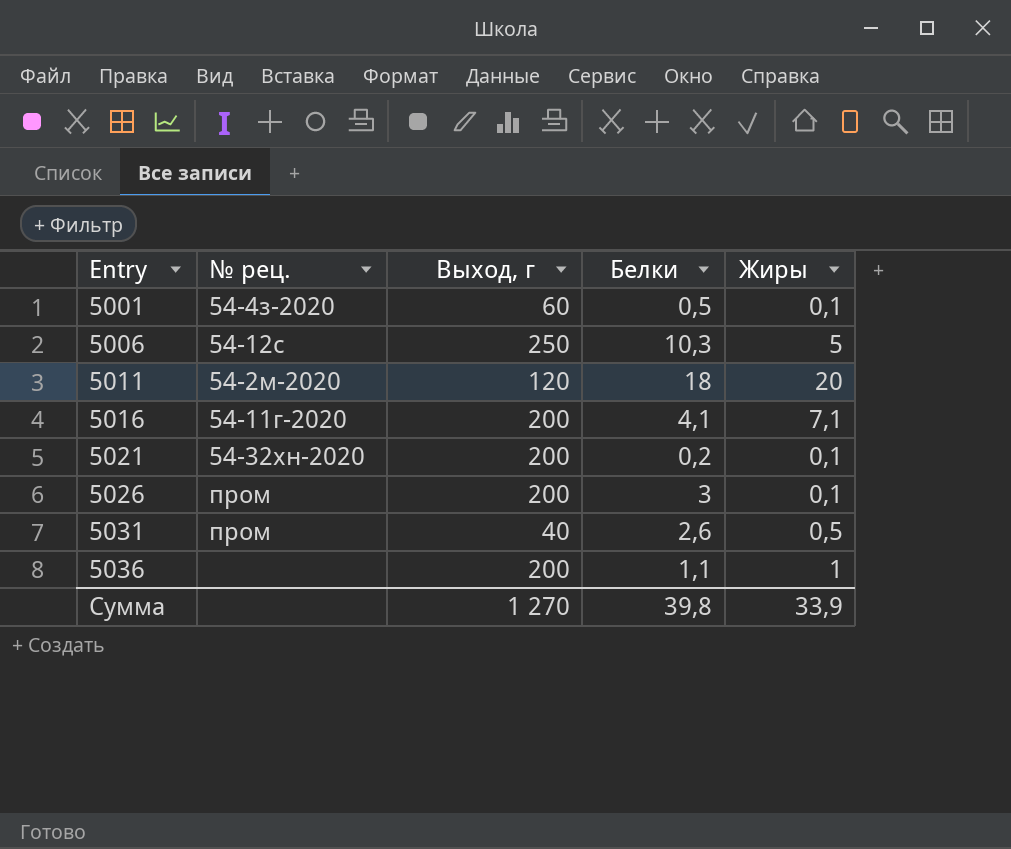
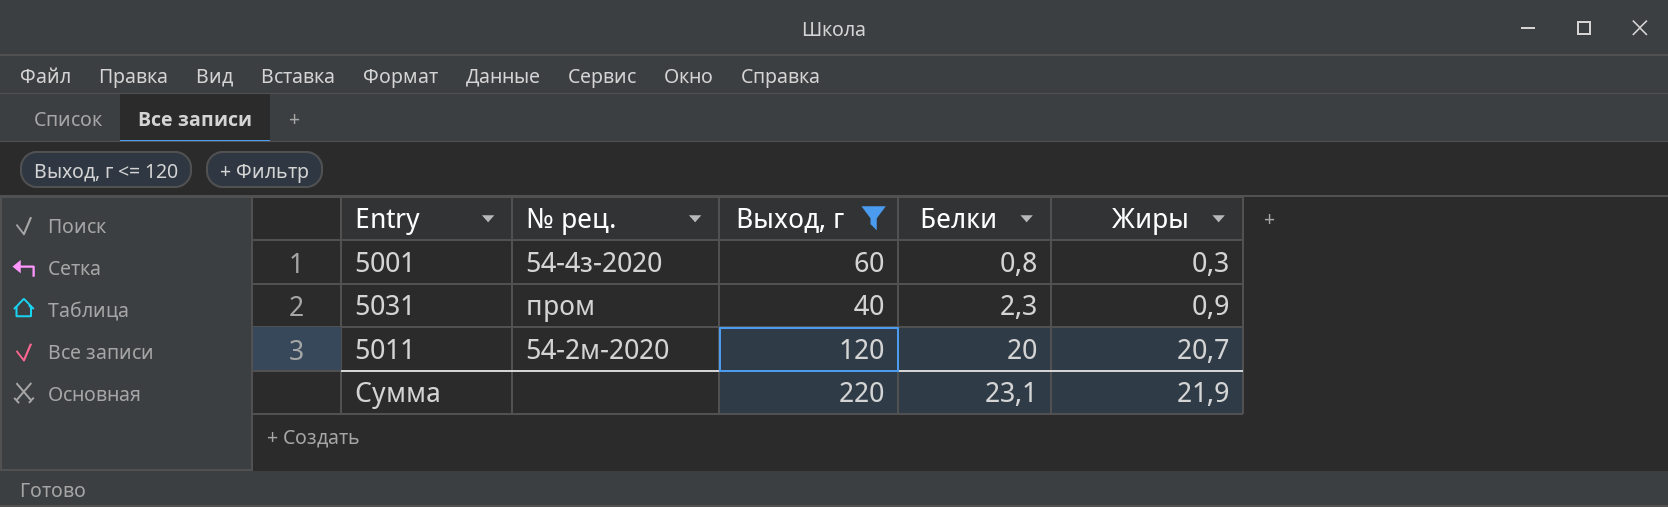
filter: none -> Выход, г <= 120
row order: Entry ascending -> Белки ascending
5001 | Белки: 0,5 -> 0,8
5001 | Жиры: 0,1 -> 0,3
5031 | Белки: 2,6 -> 2,3
5031 | Жиры: 0,5 -> 0,9
5011 | Белки: 18 -> 20
5011 | Жиры: 20 -> 20,7
Сумма | Выход, г: 1 270 -> 220
Сумма | Белки: 39,8 -> 23,1
Сумма | Жиры: 33,9 -> 21,9

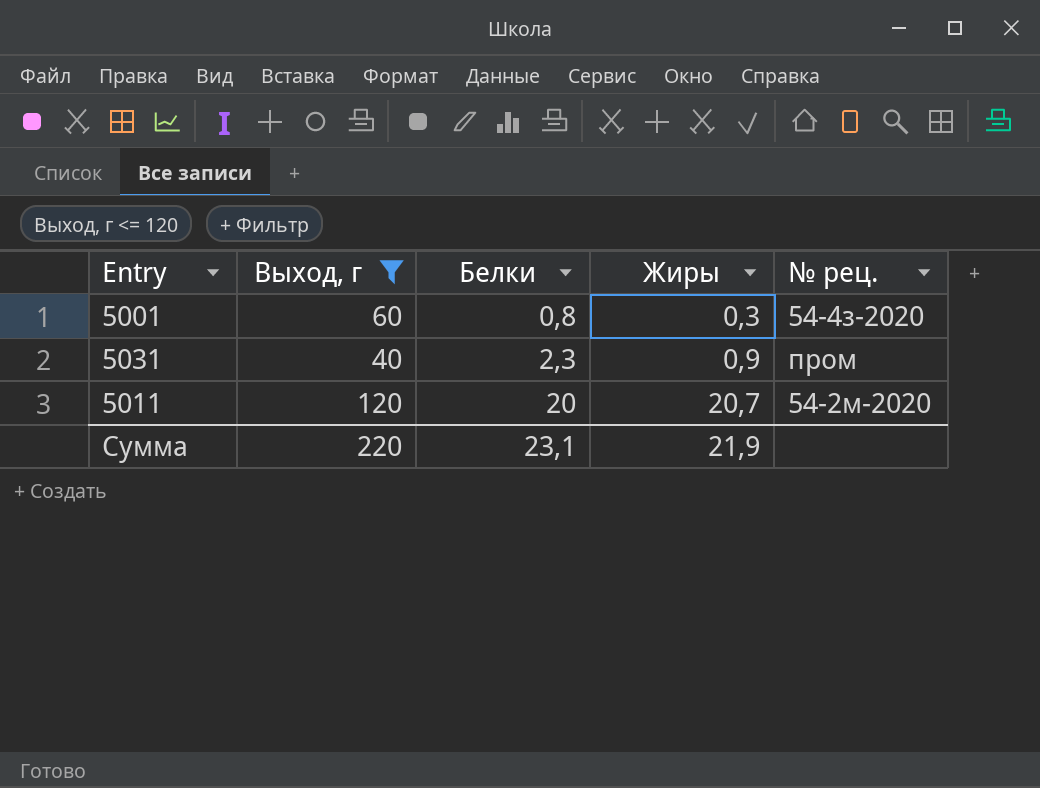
column № рец. | position: 2 -> 5

